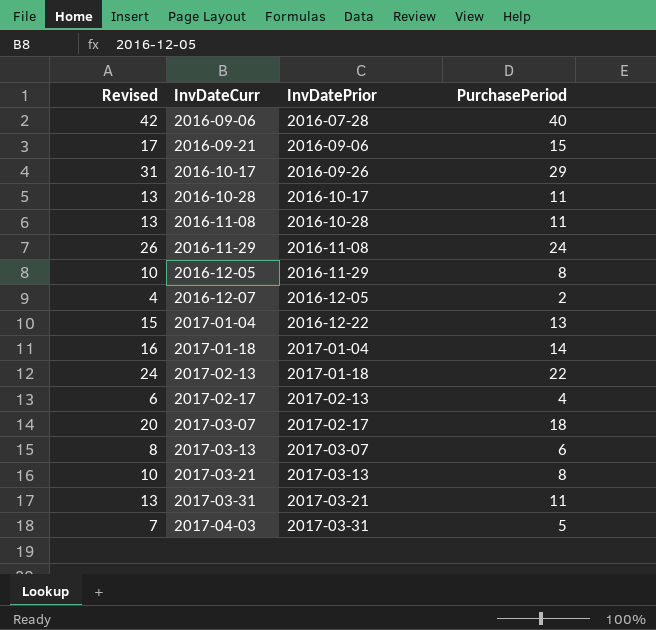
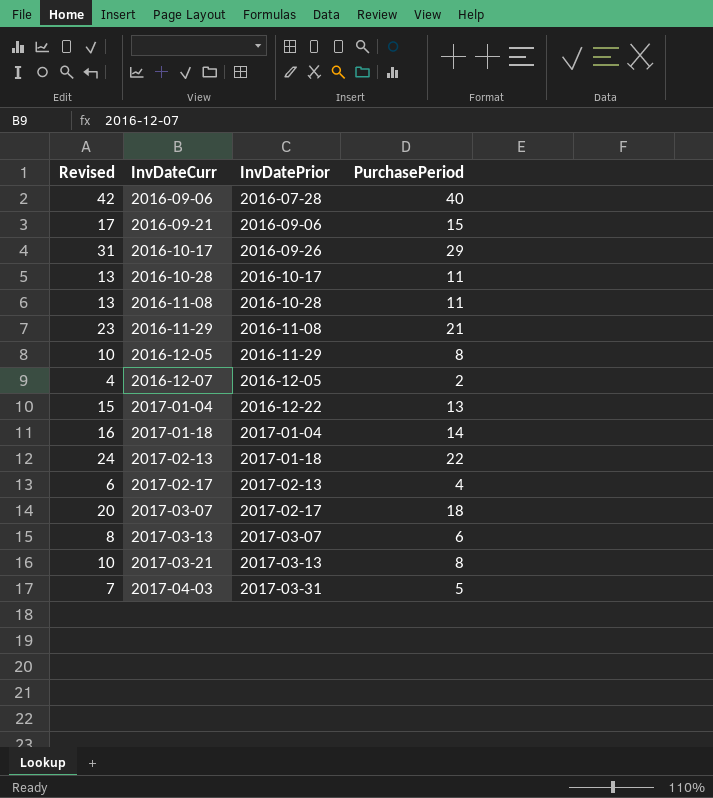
row 2017-03-31: 13 | 2017-03-21 | 11 -> none
2016-11-29 | Revised: 26 -> 23
2016-11-29 | PurchasePeriod: 24 -> 21

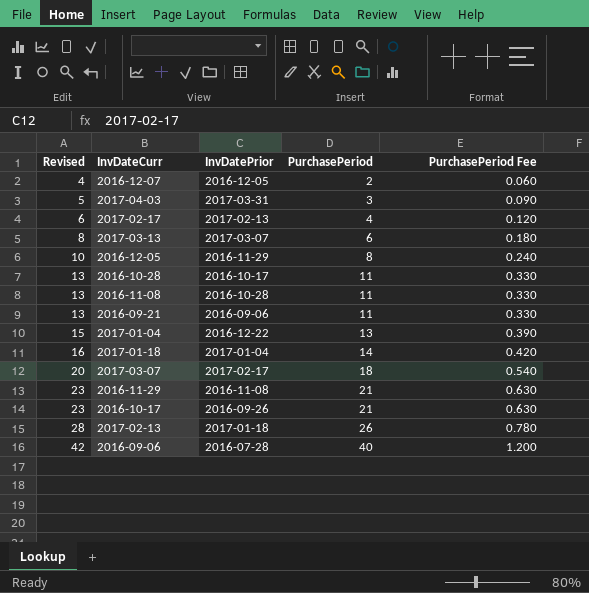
row order: InvDateCurr ascending -> Revised ascending
column PurchasePeriod Fee | formula: none -> [PurchasePeriod] * 0.03
row 2017-03-21: 10 | 2017-03-13 | 8 -> none
2017-04-03 | Revised: 7 -> 5
2017-04-03 | PurchasePeriod: 5 -> 3
2016-09-21 | Revised: 17 -> 13
2016-09-21 | PurchasePeriod: 15 -> 11
2016-10-17 | Revised: 31 -> 23
2016-10-17 | PurchasePeriod: 29 -> 21
2017-02-13 | Revised: 24 -> 28
2017-02-13 | PurchasePeriod: 22 -> 26

